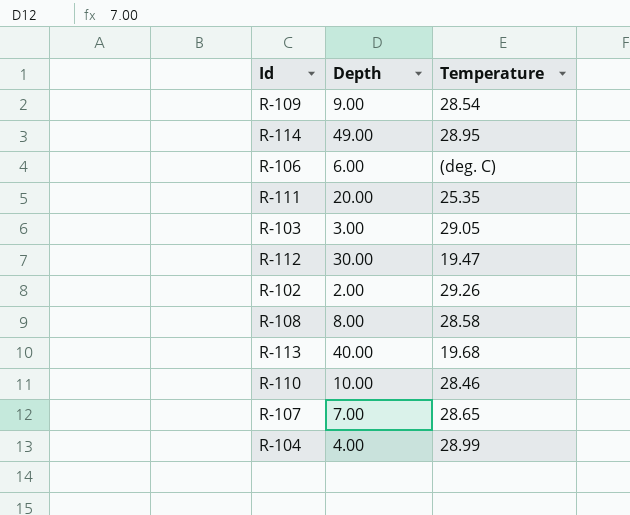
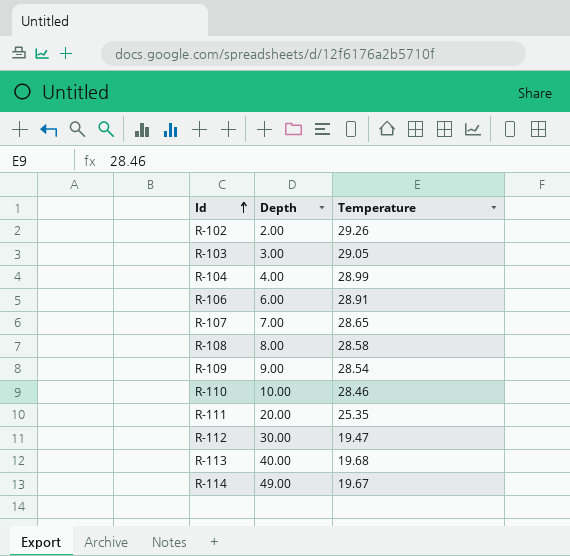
row order: none -> Id ascending
R-106 | Temperature: (deg. C) -> 28.91
R-114 | Temperature: 28.95 -> 19.67

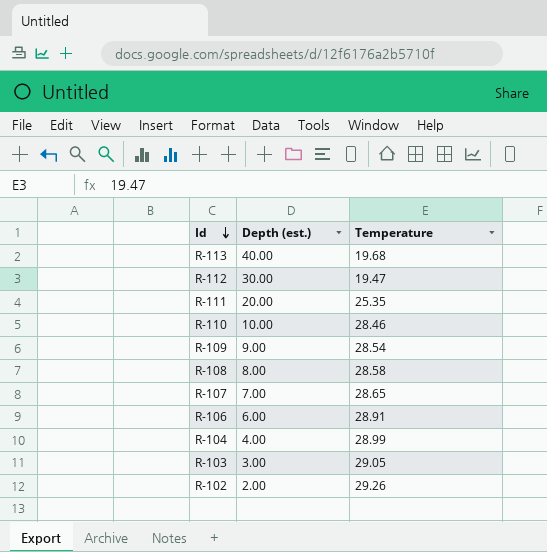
row order: Id ascending -> Id descending
column name: Depth -> Depth (est.)
row R-114: 49.00 | 19.67 -> none

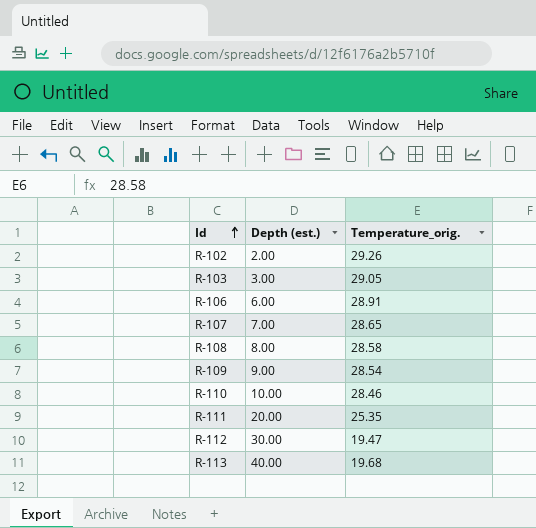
row order: Id descending -> Id ascending
column name: Temperature -> Temperature_orig.
row R-104: 4.00 | 28.99 -> none

